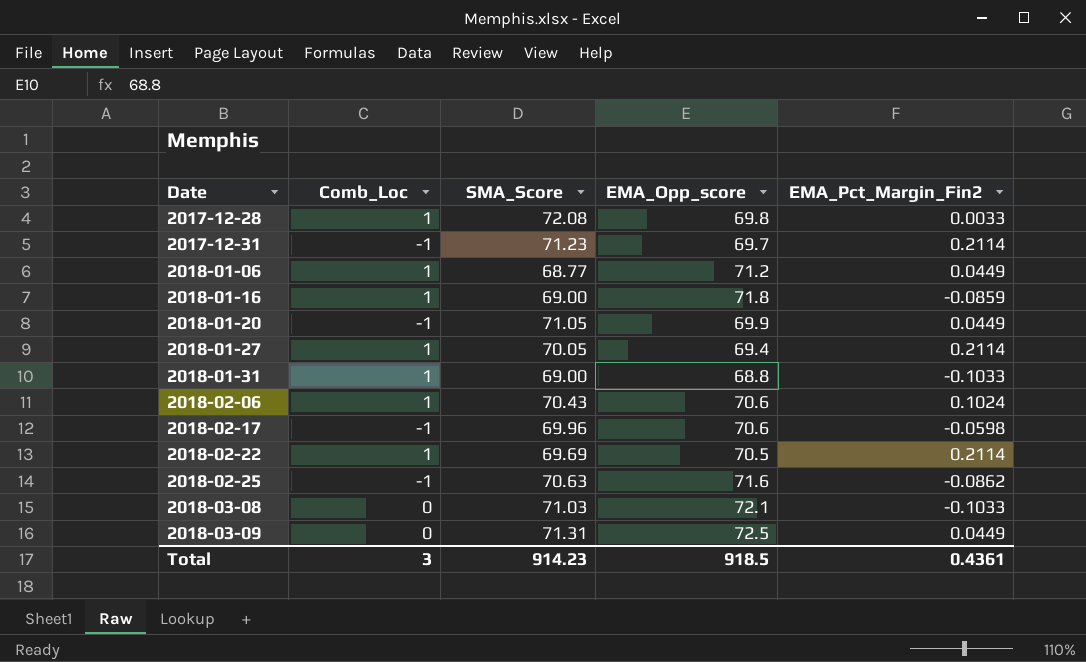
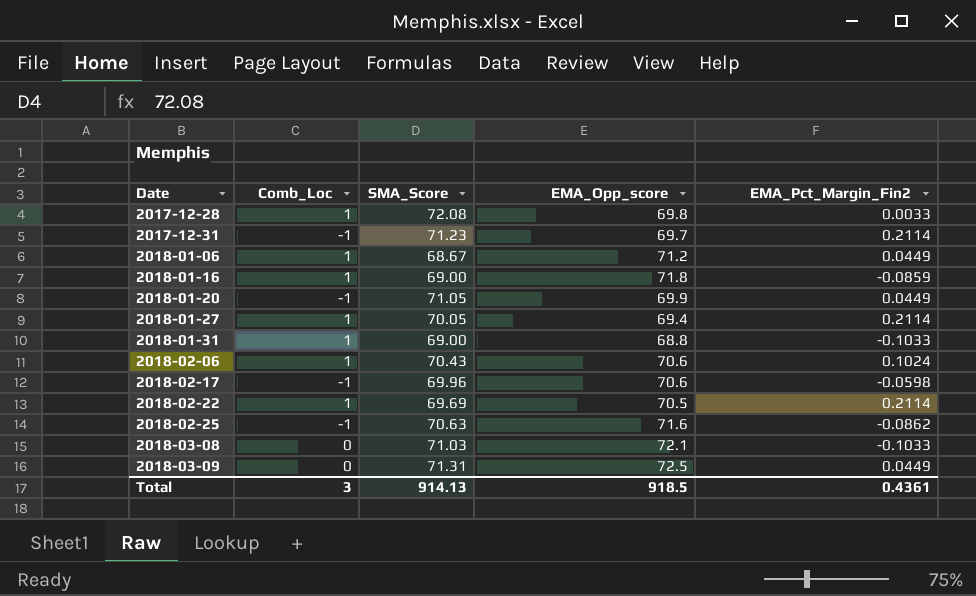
2018-01-06 | SMA_Score: 68.77 -> 68.67
Total | SMA_Score: 914.23 -> 914.13

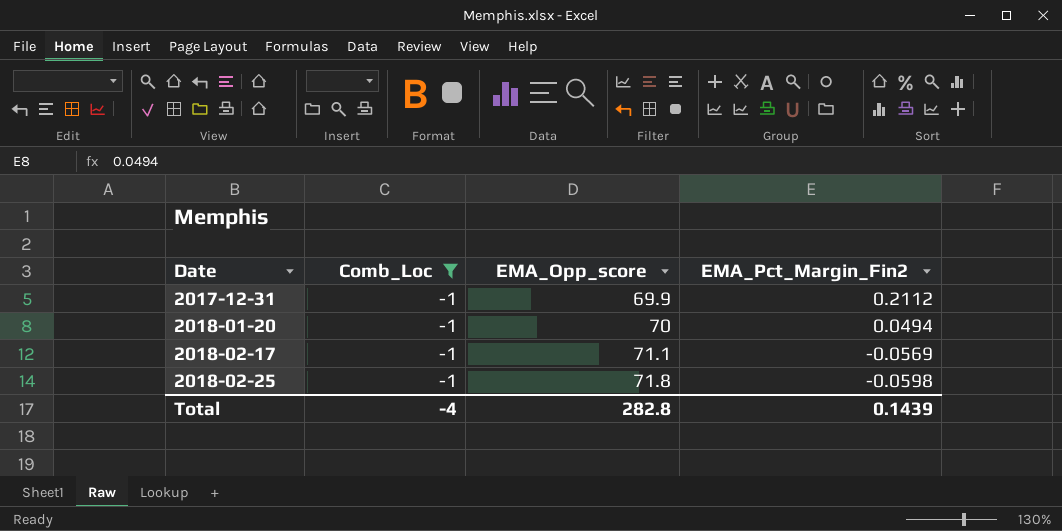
filter: none -> Comb_Loc = -1
column SMA_Score | position: 3 -> none
2017-12-31 | EMA_Opp_score: 69.7 -> 69.9
2017-12-31 | EMA_Pct_Margin_Fin2: 0.2114 -> 0.2112
2018-01-20 | EMA_Opp_score: 69.9 -> 70
2018-01-20 | EMA_Pct_Margin_Fin2: 0.0449 -> 0.0494
2018-02-17 | EMA_Opp_score: 70.6 -> 71.1
2018-02-17 | EMA_Pct_Margin_Fin2: -0.0598 -> -0.0569
2018-02-25 | EMA_Opp_score: 71.6 -> 71.8
2018-02-25 | EMA_Pct_Margin_Fin2: -0.0862 -> -0.0598
Total | Comb_Loc: 3 -> -4
Total | EMA_Opp_score: 918.5 -> 282.8
Total | EMA_Pct_Margin_Fin2: 0.4361 -> 0.1439

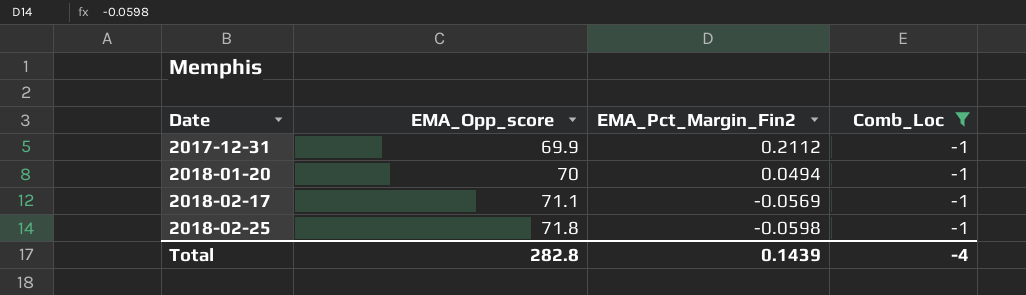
column Comb_Loc | position: 2 -> 4

